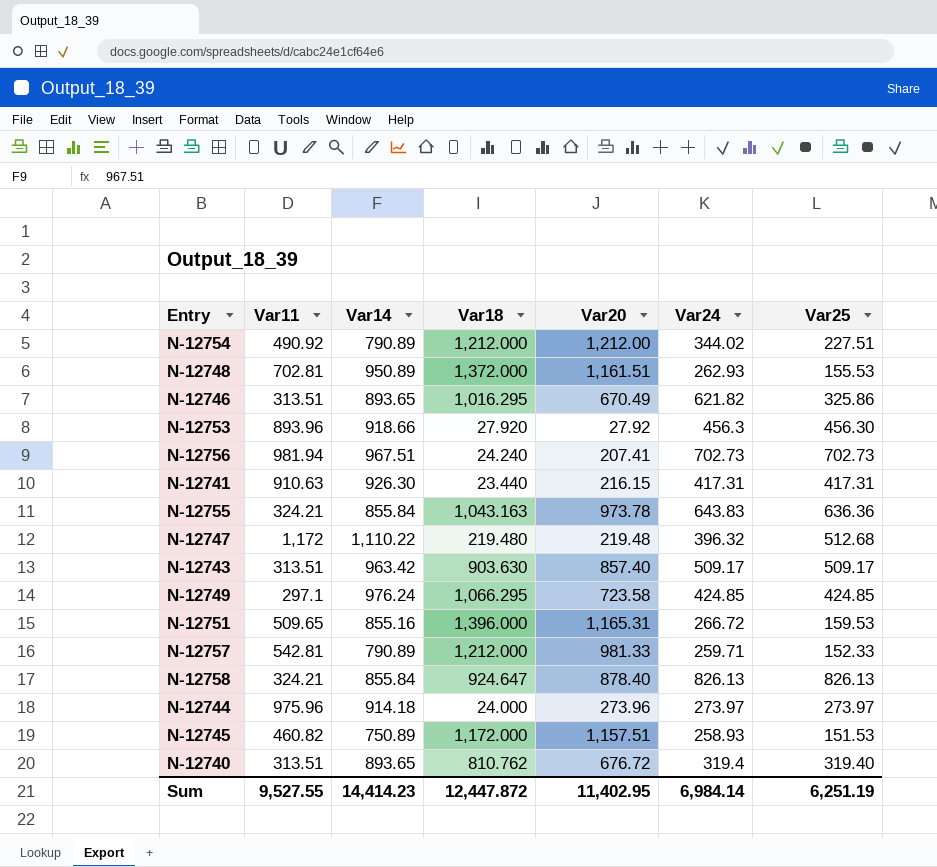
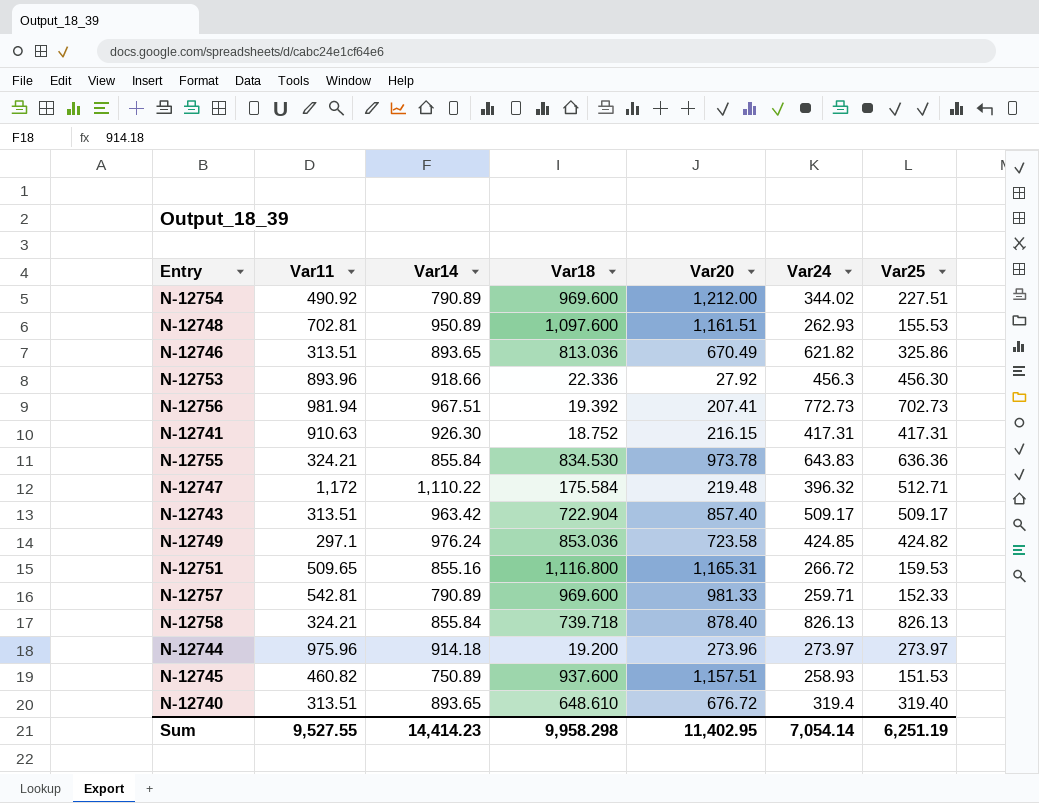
N-12754 | Var18: 1,212.000 -> 969.600
N-12748 | Var18: 1,372.000 -> 1,097.600
N-12746 | Var18: 1,016.295 -> 813.036
N-12753 | Var18: 27.920 -> 22.336
N-12756 | Var18: 24.240 -> 19.392
N-12756 | Var24: 702.73 -> 772.73
N-12741 | Var18: 23.440 -> 18.752
N-12755 | Var18: 1,043.163 -> 834.530
N-12747 | Var18: 219.480 -> 175.584
N-12747 | Var25: 512.68 -> 512.71
N-12743 | Var18: 903.630 -> 722.904
N-12749 | Var18: 1,066.295 -> 853.036
N-12749 | Var25: 424.85 -> 424.82
N-12751 | Var18: 1,396.000 -> 1,116.800
N-12757 | Var18: 1,212.000 -> 969.600
N-12758 | Var18: 924.647 -> 739.718
N-12744 | Var18: 24.000 -> 19.200
N-12745 | Var18: 1,172.000 -> 937.600
N-12740 | Var18: 810.762 -> 648.610
Sum | Var18: 12,447.872 -> 9,958.298
Sum | Var24: 6,984.14 -> 7,054.14

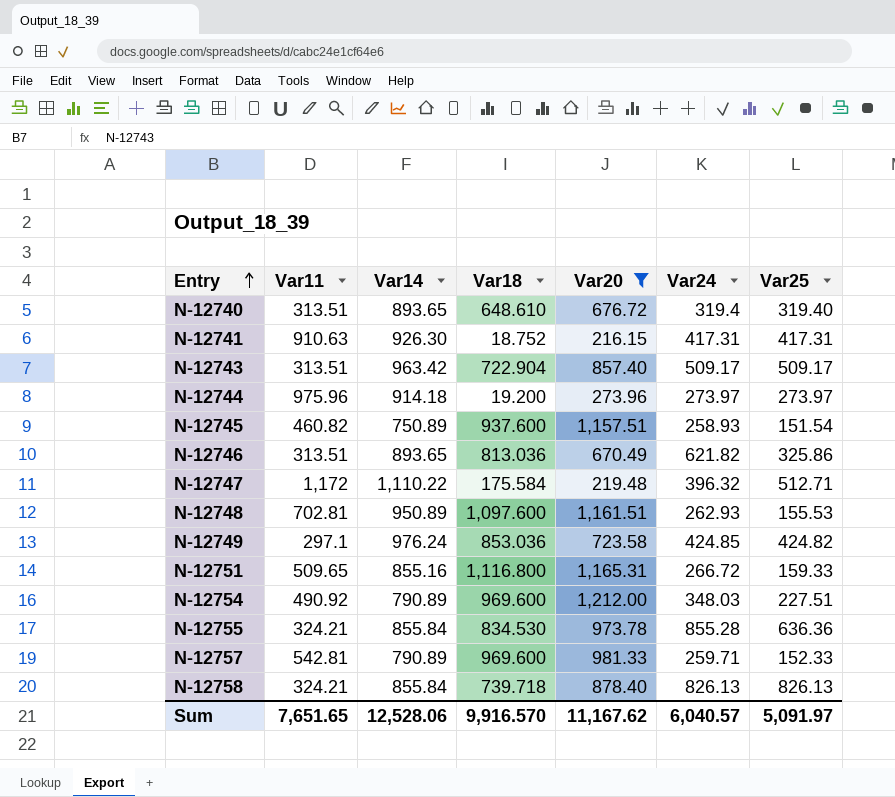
filter: none -> Var20 >= 216.15
row order: none -> Entry ascending
N-12745 | Var25: 151.53 -> 151.54
N-12751 | Var25: 159.53 -> 159.33
N-12754 | Var24: 344.02 -> 348.03
N-12755 | Var24: 643.83 -> 855.28
Sum | Var11: 9,527.55 -> 7,651.65
Sum | Var14: 14,414.23 -> 12,528.06
Sum | Var18: 9,958.298 -> 9,916.570
Sum | Var20: 11,402.95 -> 11,167.62
Sum | Var24: 7,054.14 -> 6,040.57
Sum | Var25: 6,251.19 -> 5,091.97

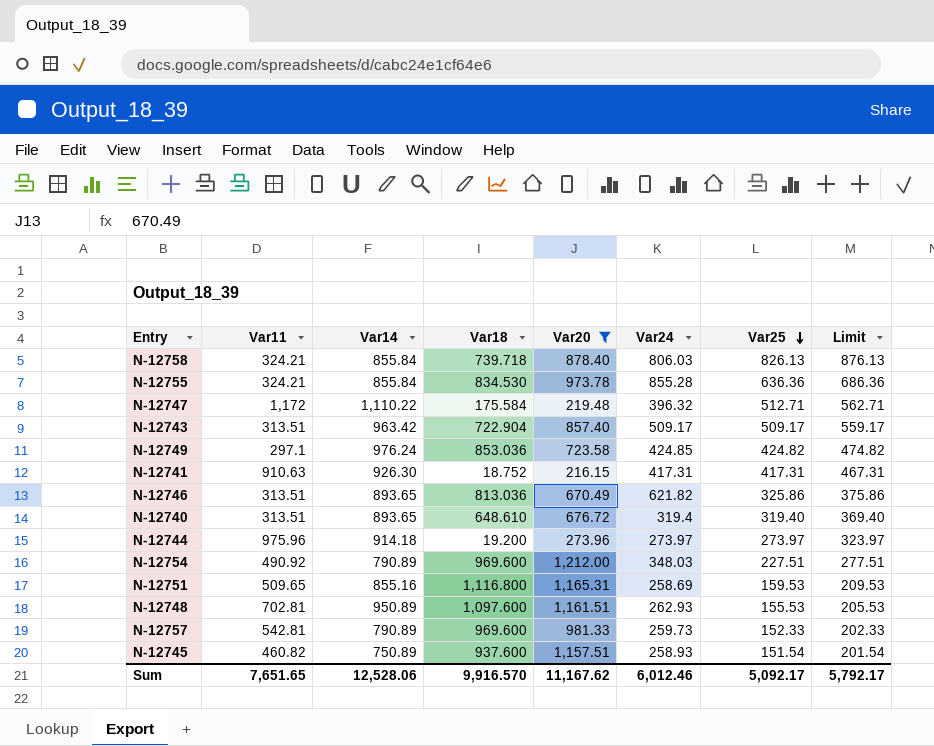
row order: Entry ascending -> Var25 descending
column Limit | formula: none -> [Var25] + 50
N-12758 | Var24: 826.13 -> 806.03
N-12751 | Var24: 266.72 -> 258.69
N-12751 | Var25: 159.33 -> 159.53
N-12757 | Var24: 259.71 -> 259.73
Sum | Var24: 6,040.57 -> 6,012.46
Sum | Var25: 5,091.97 -> 5,092.17

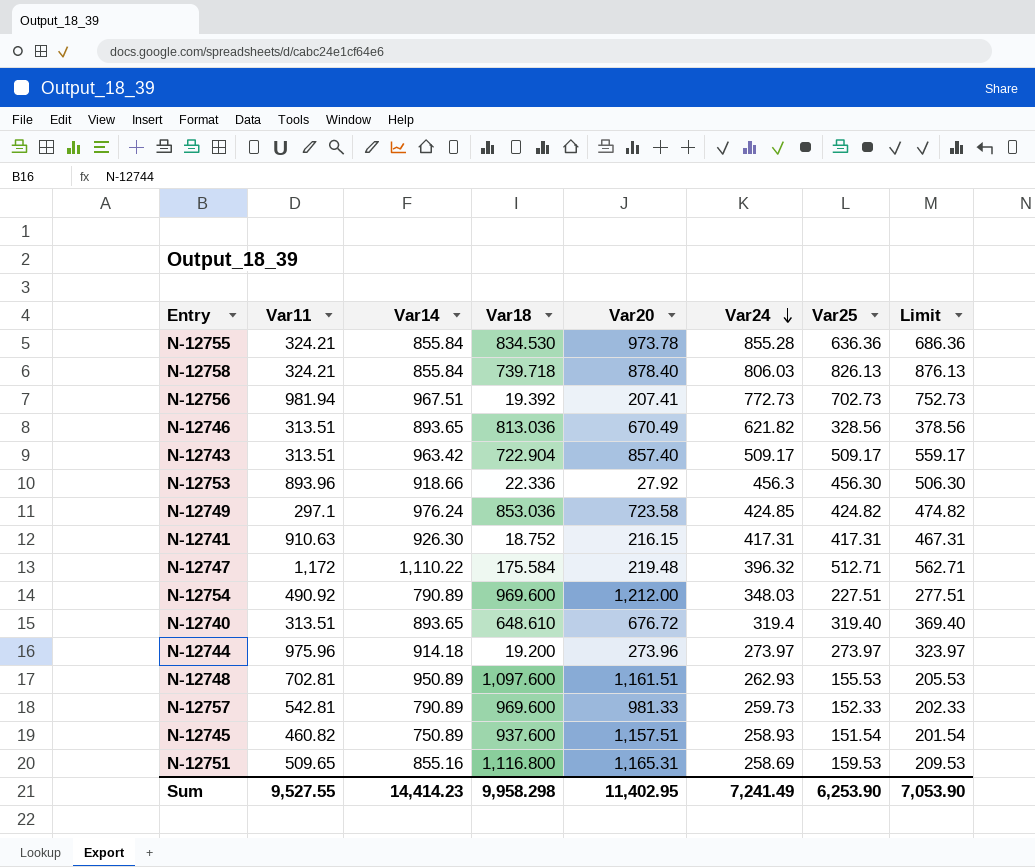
filter: Var20 >= 216.15 -> none
row order: Var25 descending -> Var24 descending
N-12746 | Var25: 325.86 -> 328.56
N-12746 | Limit: 375.86 -> 378.56
Sum | Var11: 7,651.65 -> 9,527.55
Sum | Var14: 12,528.06 -> 14,414.23
Sum | Var18: 9,916.570 -> 9,958.298
Sum | Var20: 11,167.62 -> 11,402.95
Sum | Var24: 6,012.46 -> 7,241.49
Sum | Var25: 5,092.17 -> 6,253.90
Sum | Limit: 5,792.17 -> 7,053.90

